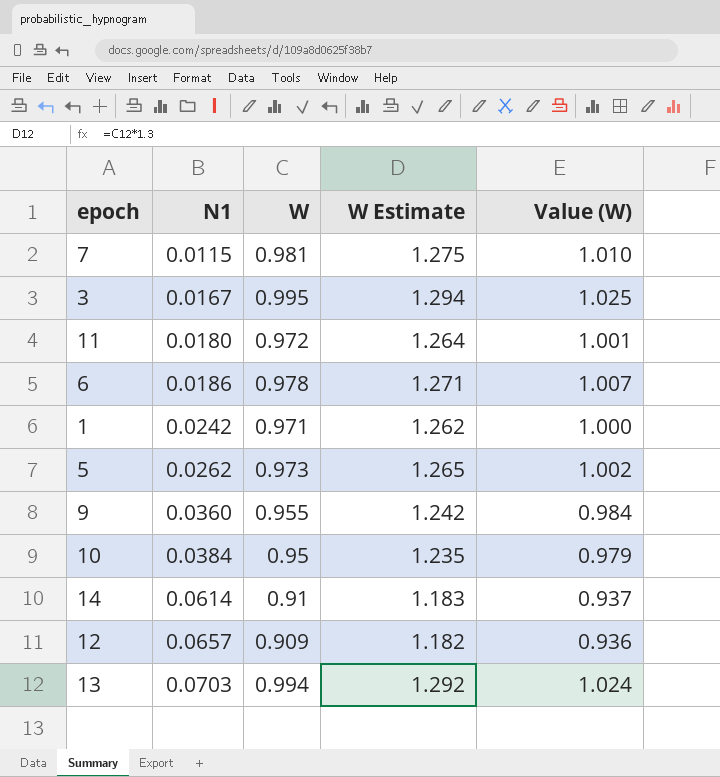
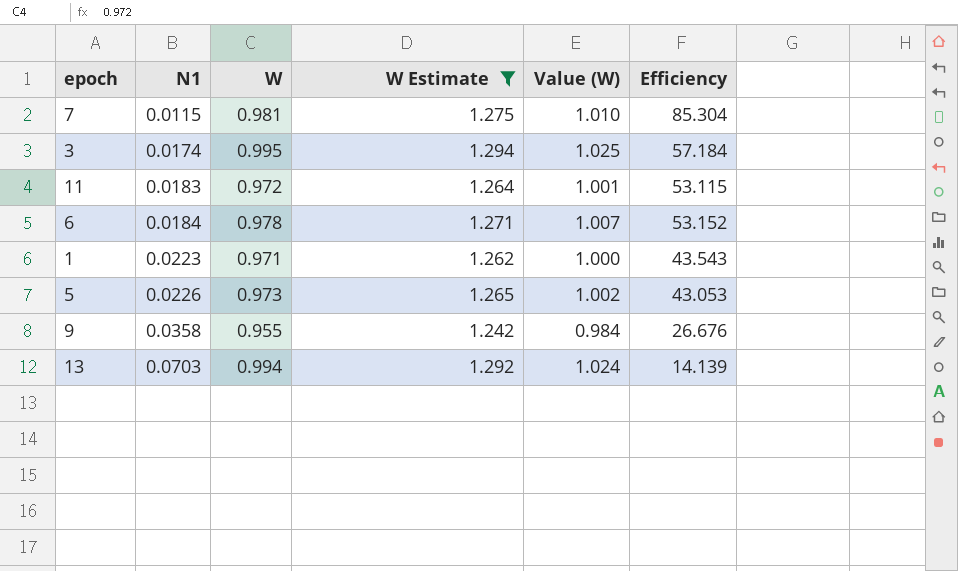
filter: none -> W Estimate >= 1.242
column Efficiency | formula: none -> [W] / [N1]
3 | N1: 0.0167 -> 0.0174
11 | N1: 0.0180 -> 0.0183
6 | N1: 0.0186 -> 0.0184
1 | N1: 0.0242 -> 0.0223
5 | N1: 0.0262 -> 0.0226
9 | N1: 0.0360 -> 0.0358

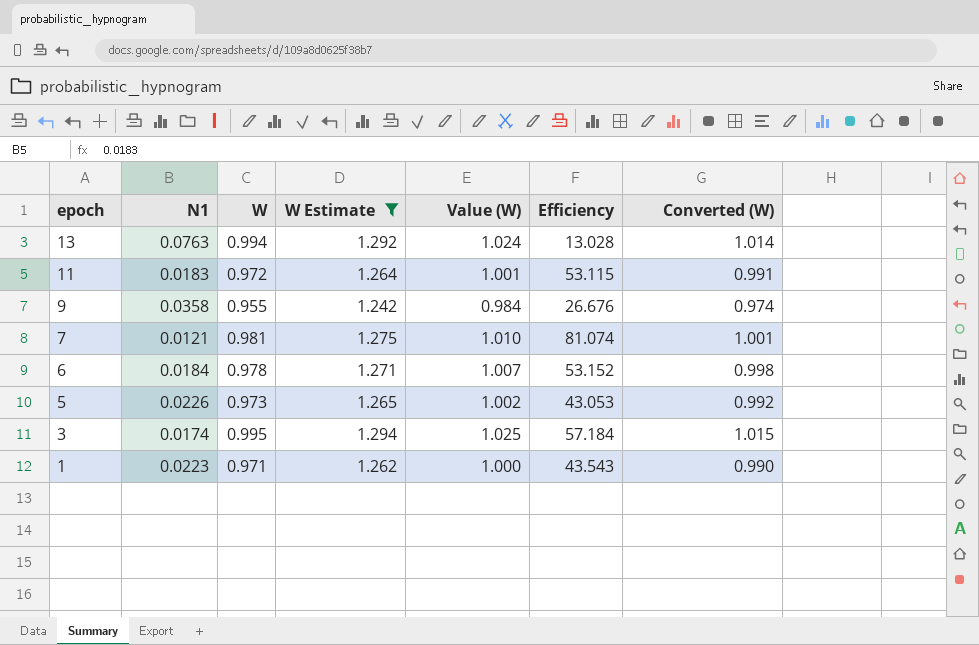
row order: N1 ascending -> epoch descending
column Converted (W) | formula: none -> [W] * 1.02
13 | N1: 0.0703 -> 0.0763
13 | Efficiency: 14.139 -> 13.028
7 | N1: 0.0115 -> 0.0121
7 | Efficiency: 85.304 -> 81.074

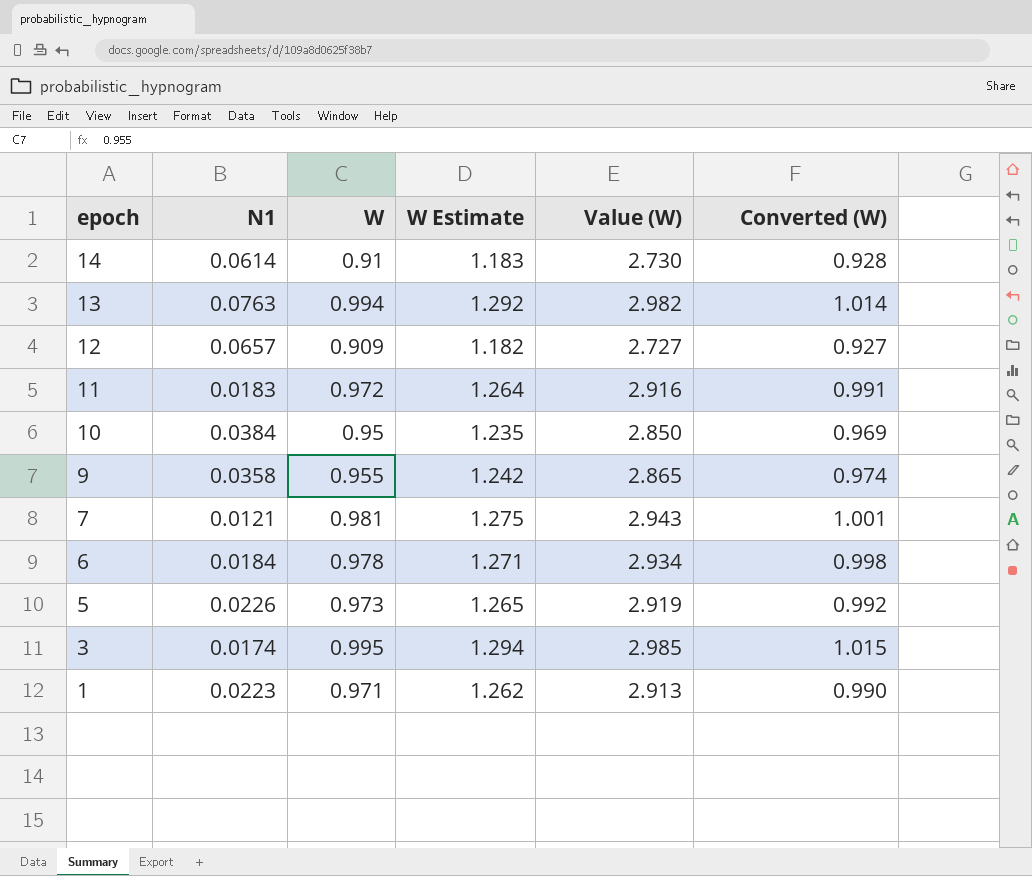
filter: W Estimate >= 1.242 -> none
column Efficiency | formula: [W] / [N1] -> none
column Value (W) | formula: [W] * 1.03 -> [W] * 3

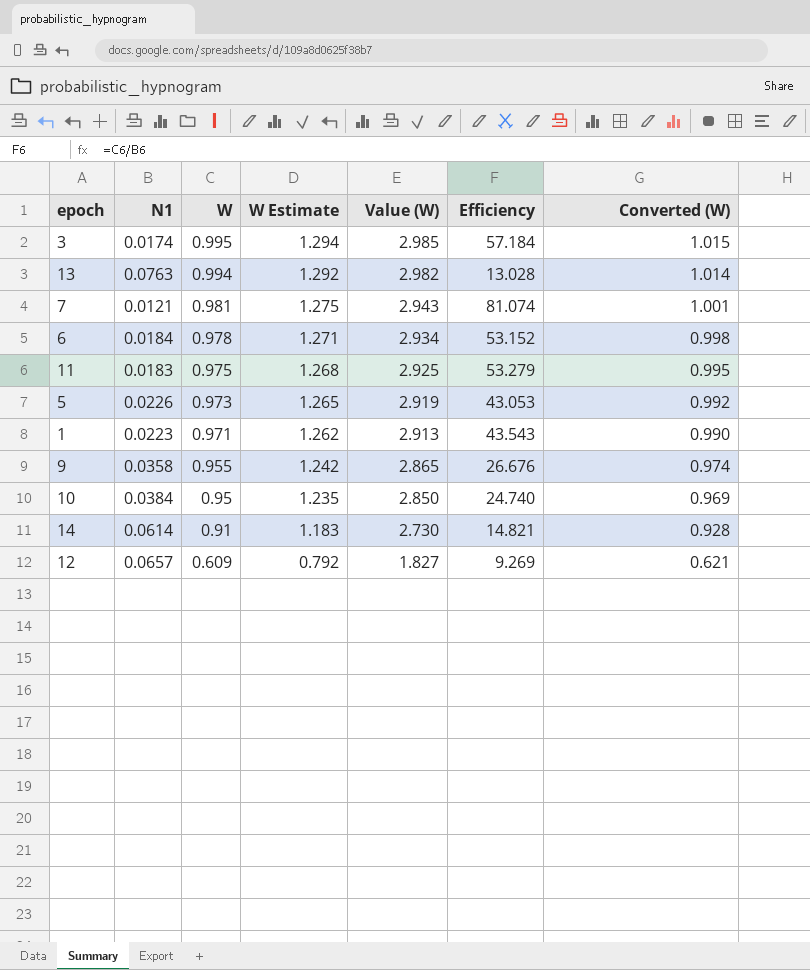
row order: epoch descending -> W descending
column Efficiency | formula: none -> [W] / [N1]
11 | W: 0.972 -> 0.975
11 | W Estimate: 1.264 -> 1.268
11 | Value (W): 2.916 -> 2.925
11 | Converted (W): 0.991 -> 0.995
12 | W: 0.909 -> 0.609
12 | W Estimate: 1.182 -> 0.792
12 | Value (W): 2.727 -> 1.827
12 | Converted (W): 0.927 -> 0.621

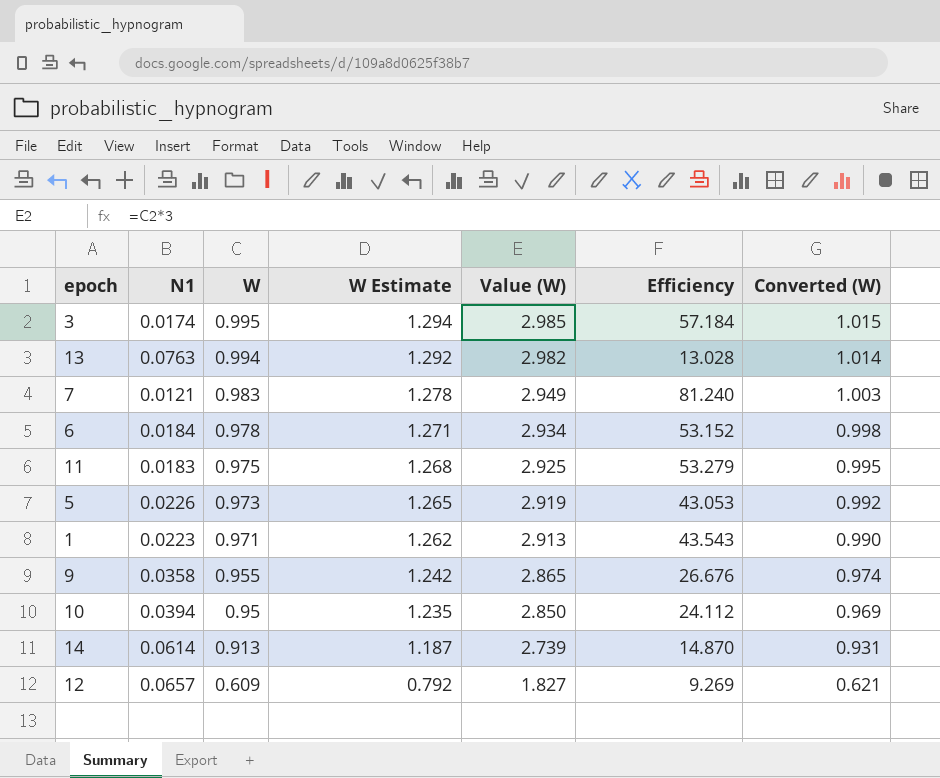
7 | W: 0.981 -> 0.983
7 | W Estimate: 1.275 -> 1.278
7 | Value (W): 2.943 -> 2.949
7 | Efficiency: 81.074 -> 81.240
7 | Converted (W): 1.001 -> 1.003
10 | N1: 0.0384 -> 0.0394
10 | Efficiency: 24.740 -> 24.112
14 | W: 0.91 -> 0.913
14 | W Estimate: 1.183 -> 1.187
14 | Value (W): 2.730 -> 2.739
14 | Efficiency: 14.821 -> 14.870
14 | Converted (W): 0.928 -> 0.931

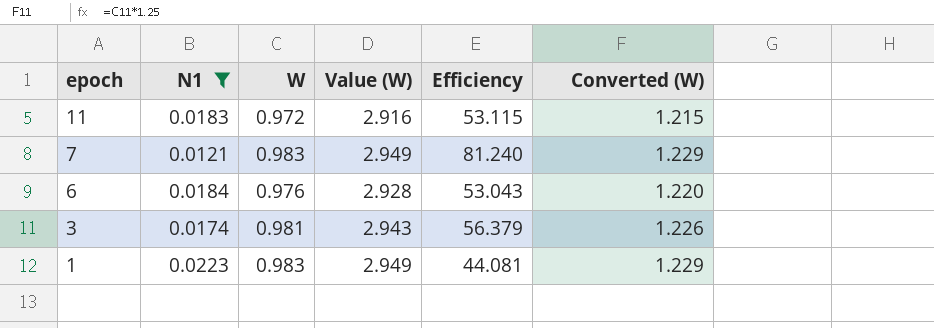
filter: none -> N1 <= 0.0223
row order: W descending -> epoch descending
column W Estimate | formula: [W] * 1.3 -> none
column Converted (W) | formula: [W] * 1.02 -> [W] * 1.25
11 | W: 0.975 -> 0.972
11 | Value (W): 2.925 -> 2.916
11 | Efficiency: 53.279 -> 53.115
6 | W: 0.978 -> 0.976
6 | Value (W): 2.934 -> 2.928
6 | Efficiency: 53.152 -> 53.043
3 | W: 0.995 -> 0.981
3 | Value (W): 2.985 -> 2.943
3 | Efficiency: 57.184 -> 56.379
1 | W: 0.971 -> 0.983
1 | Value (W): 2.913 -> 2.949
1 | Efficiency: 43.543 -> 44.081

